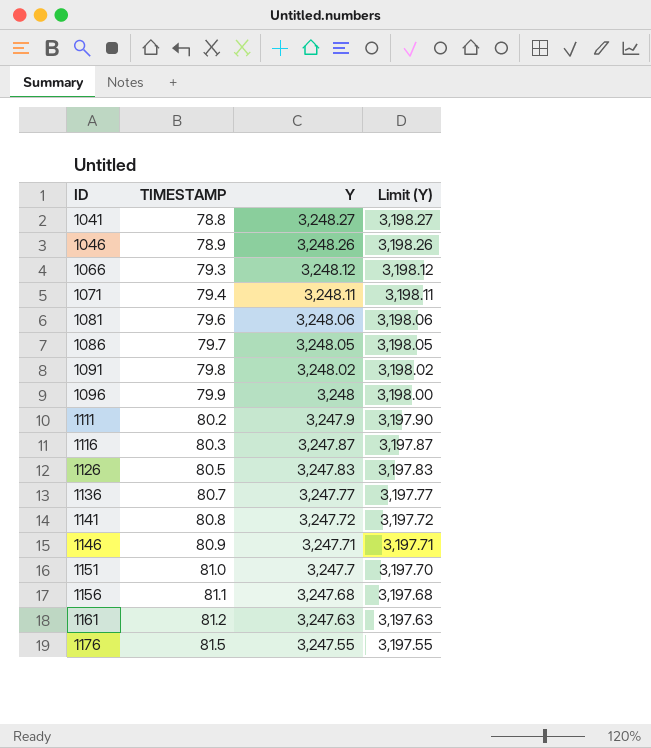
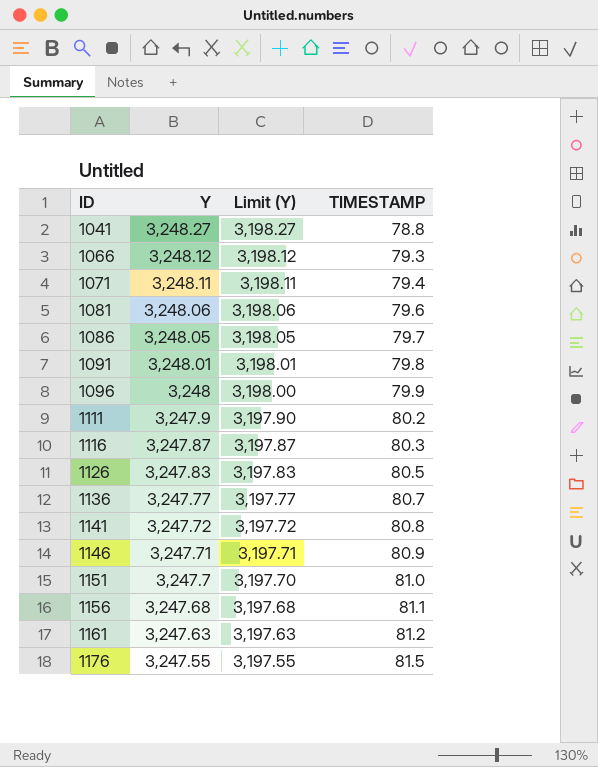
column TIMESTAMP | position: 2 -> 4
row 1046: 78.9 | 3,248.26 | 3,198.26 -> none
1091 | Y: 3,248.02 -> 3,248.01
1091 | Limit (Y): 3,198.02 -> 3,198.01

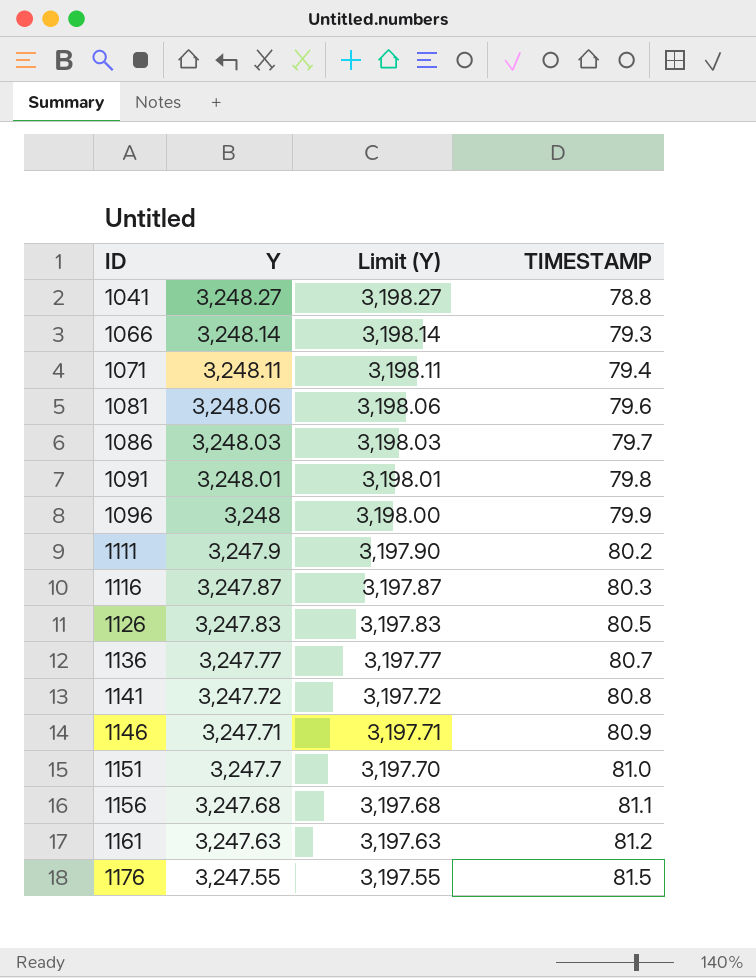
1066 | Y: 3,248.12 -> 3,248.14
1066 | Limit (Y): 3,198.12 -> 3,198.14
1086 | Y: 3,248.05 -> 3,248.03
1086 | Limit (Y): 3,198.05 -> 3,198.03

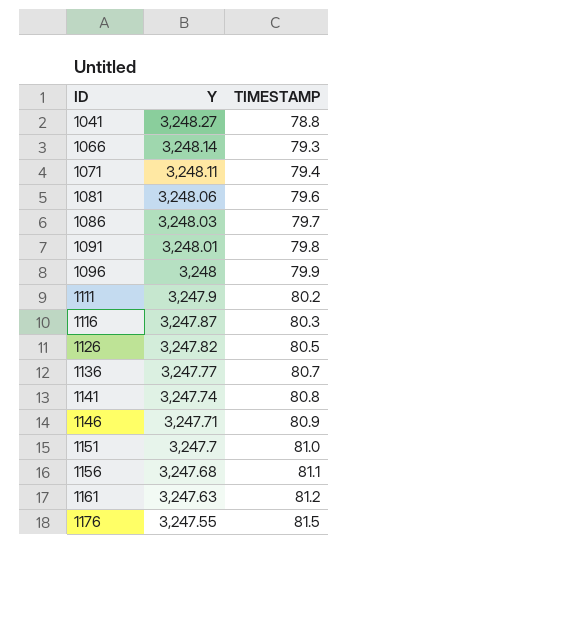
column Limit (Y) | formula: [Y] - 50 -> none
1126 | Y: 3,247.83 -> 3,247.82
1141 | Y: 3,247.72 -> 3,247.74

